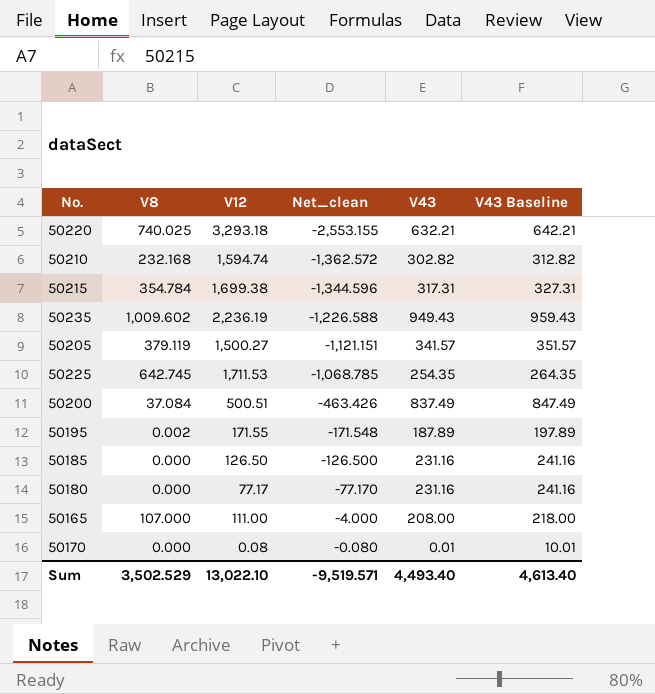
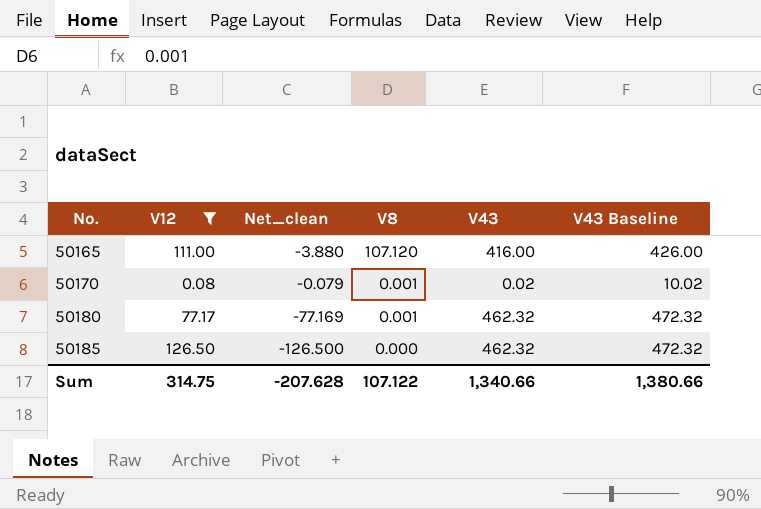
filter: none -> V12 <= 126.50
row order: Net_clean ascending -> No. ascending
column V8 | position: 2 -> 4
50165 | Net_clean: -4.000 -> -3.880
50165 | V8: 107.000 -> 107.120
50165 | V43: 208.00 -> 416.00
50165 | V43 Baseline: 218.00 -> 426.00
50170 | Net_clean: -0.080 -> -0.079
50170 | V8: 0.000 -> 0.001
50170 | V43: 0.01 -> 0.02
50170 | V43 Baseline: 10.01 -> 10.02
50180 | Net_clean: -77.170 -> -77.169
50180 | V8: 0.000 -> 0.001
50180 | V43: 231.16 -> 462.32
50180 | V43 Baseline: 241.16 -> 472.32
50185 | V43: 231.16 -> 462.32
50185 | V43 Baseline: 241.16 -> 472.32
Sum | V12: 13,022.10 -> 314.75
Sum | Net_clean: -9,519.571 -> -207.628
Sum | V8: 3,502.529 -> 107.122
Sum | V43: 4,493.40 -> 1,340.66
Sum | V43 Baseline: 4,613.40 -> 1,380.66

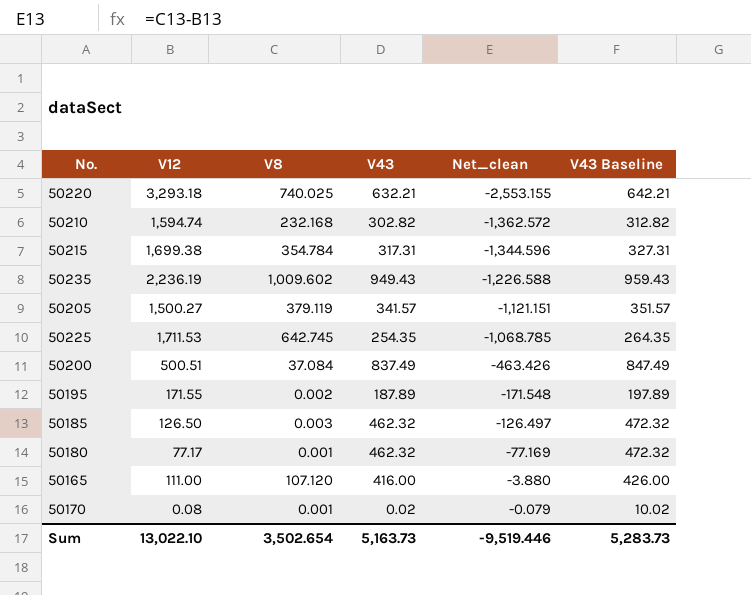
filter: V12 <= 126.50 -> none
row order: No. ascending -> Net_clean ascending
column Net_clean | position: 3 -> 5
50185 | V8: 0.000 -> 0.003
50185 | Net_clean: -126.500 -> -126.497
Sum | V12: 314.75 -> 13,022.10
Sum | V8: 107.122 -> 3,502.654
Sum | V43: 1,340.66 -> 5,163.73
Sum | Net_clean: -207.628 -> -9,519.446
Sum | V43 Baseline: 1,380.66 -> 5,283.73

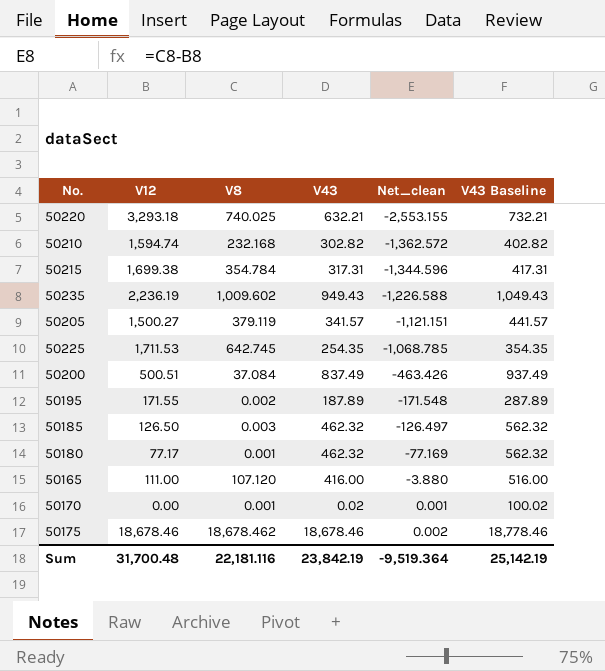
column V43 Baseline | formula: [V43] + 10 -> [V43] + 100
50170 | V12: 0.08 -> 0.00
50170 | Net_clean: -0.079 -> 0.001
row 50175: none -> 18,678.46 | 18,678.462 | 18,678.46 | 0.002 | 18,778.46
Sum | V12: 13,022.10 -> 31,700.48
Sum | V8: 3,502.654 -> 22,181.116
Sum | V43: 5,163.73 -> 23,842.19
Sum | Net_clean: -9,519.446 -> -9,519.364
Sum | V43 Baseline: 5,283.73 -> 25,142.19

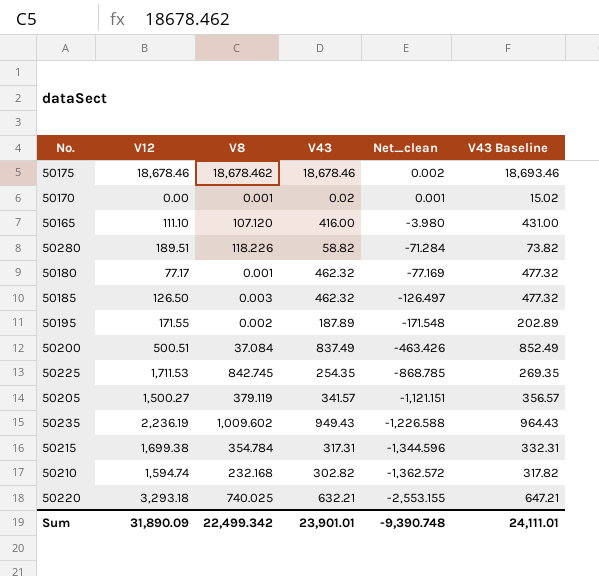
row order: Net_clean ascending -> Net_clean descending
column V43 Baseline | formula: [V43] + 100 -> [V43] + 15
50165 | V12: 111.00 -> 111.10
50165 | Net_clean: -3.880 -> -3.980
row 50280: none -> 189.51 | 118.226 | 58.82 | -71.284 | 73.82
50225 | V8: 642.745 -> 842.745
50225 | Net_clean: -1,068.785 -> -868.785
Sum | V12: 31,700.48 -> 31,890.09
Sum | V8: 22,181.116 -> 22,499.342
Sum | V43: 23,842.19 -> 23,901.01
Sum | Net_clean: -9,519.364 -> -9,390.748
Sum | V43 Baseline: 25,142.19 -> 24,111.01

